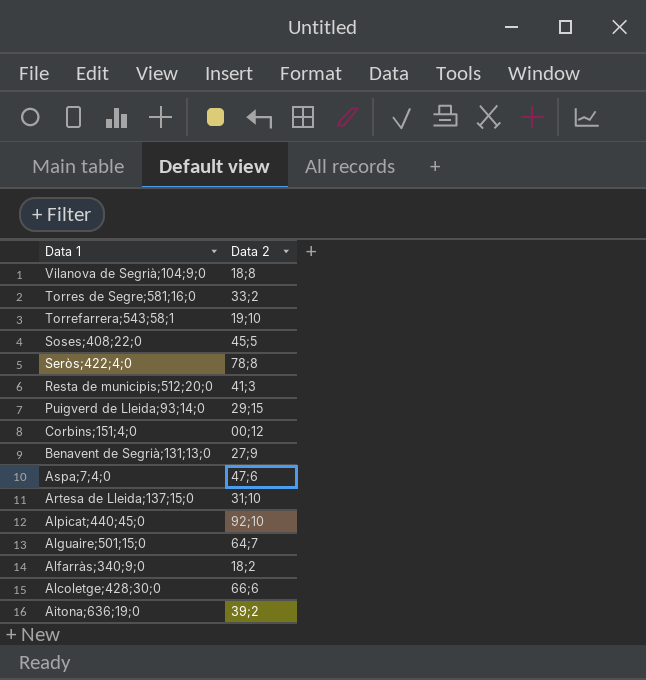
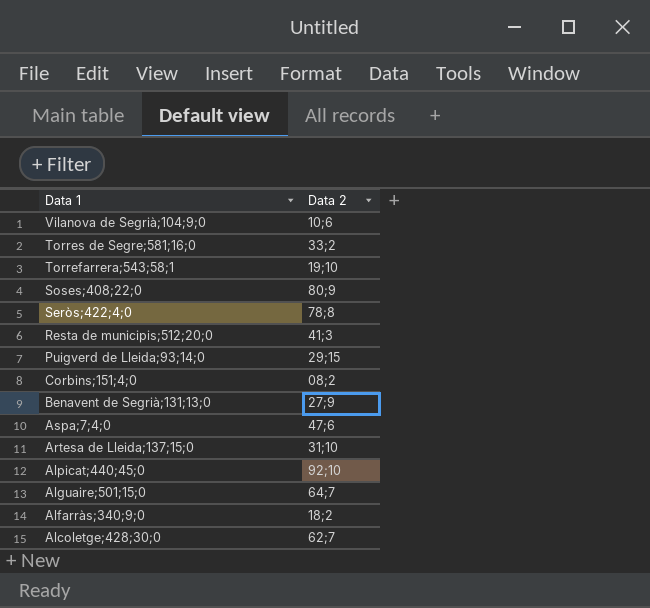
row Aitona;636;19;0: 39;2 -> none
Vilanova de Segrià;104;9;0 | Data 2: 18;8 -> 10;6
Soses;408;22;0 | Data 2: 45;5 -> 80;9
Corbins;151;4;0 | Data 2: 00;12 -> 08;2
Alcoletge;428;30;0 | Data 2: 66;6 -> 62;7

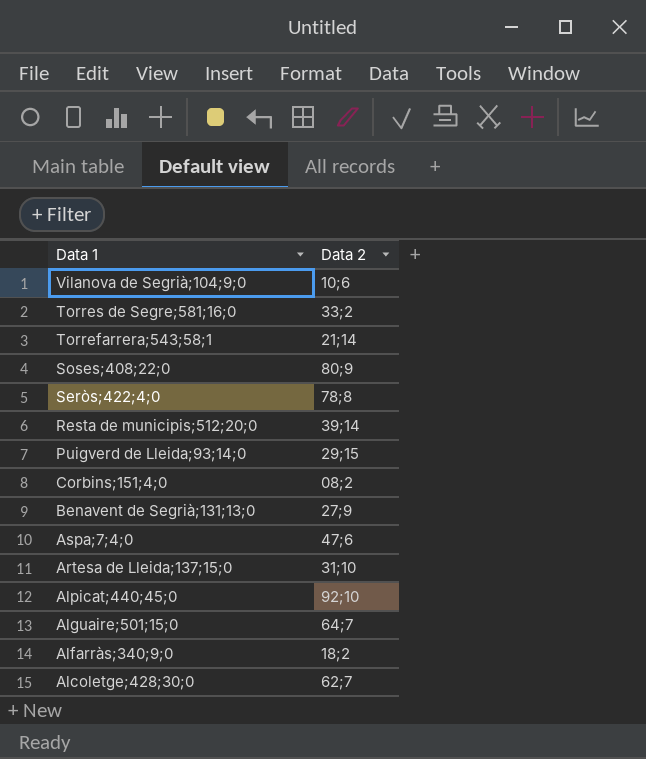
Torrefarrera;543;58;1 | Data 2: 19;10 -> 21;14
Resta de municipis;512;20;0 | Data 2: 41;3 -> 39;14

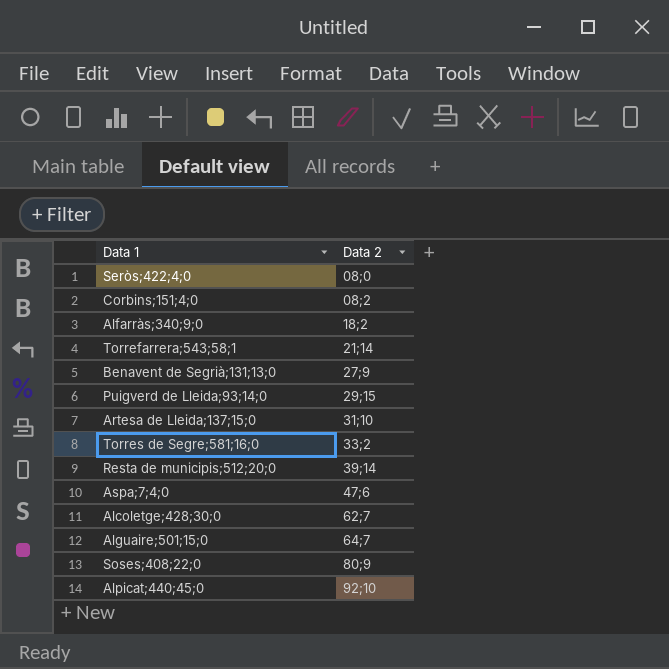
row order: Data 1 descending -> Data 2 ascending
row Vilanova de Segrià;104;9;0: 10;6 -> none
Seròs;422;4;0 | Data 2: 78;8 -> 08;0

